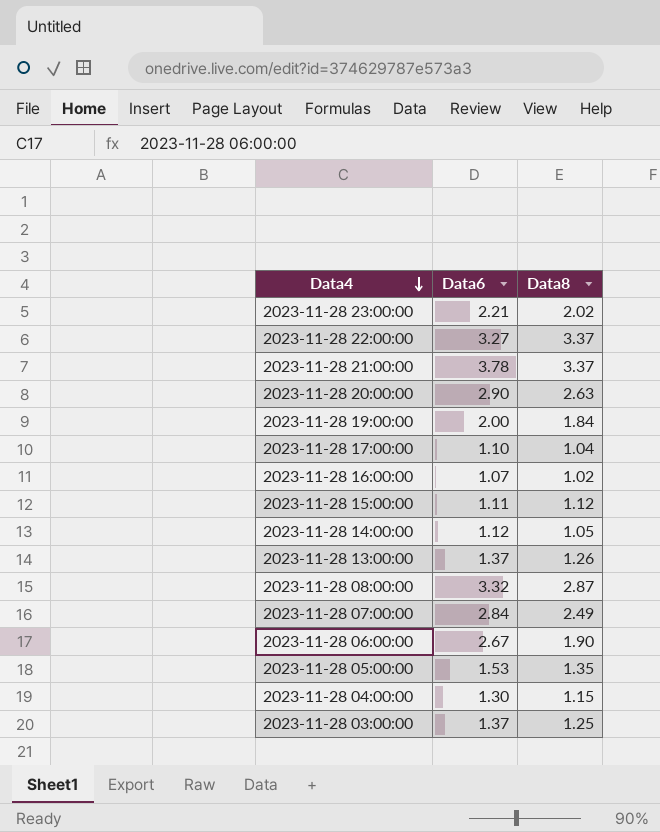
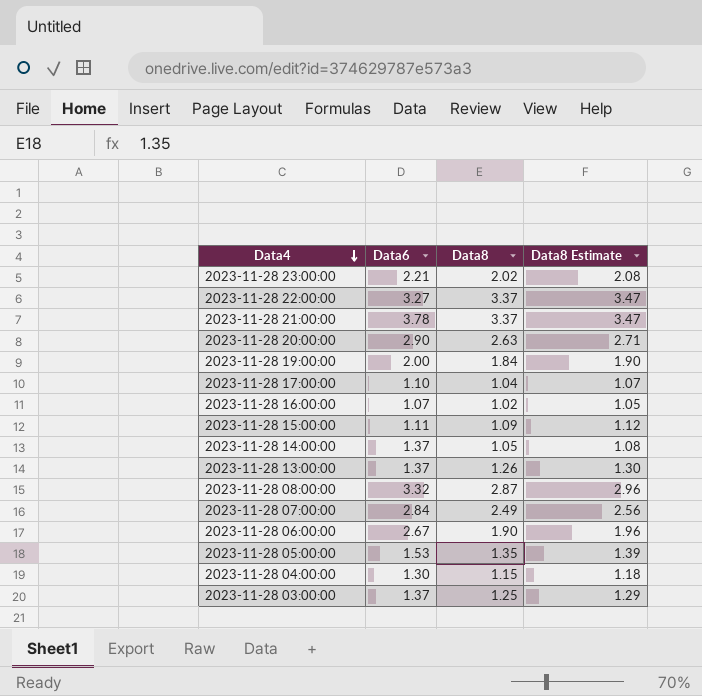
column Data8 Estimate | formula: none -> [Data8] * 1.03
2023-11-28 15:00:00 | Data8: 1.12 -> 1.09
2023-11-28 14:00:00 | Data6: 1.12 -> 1.37

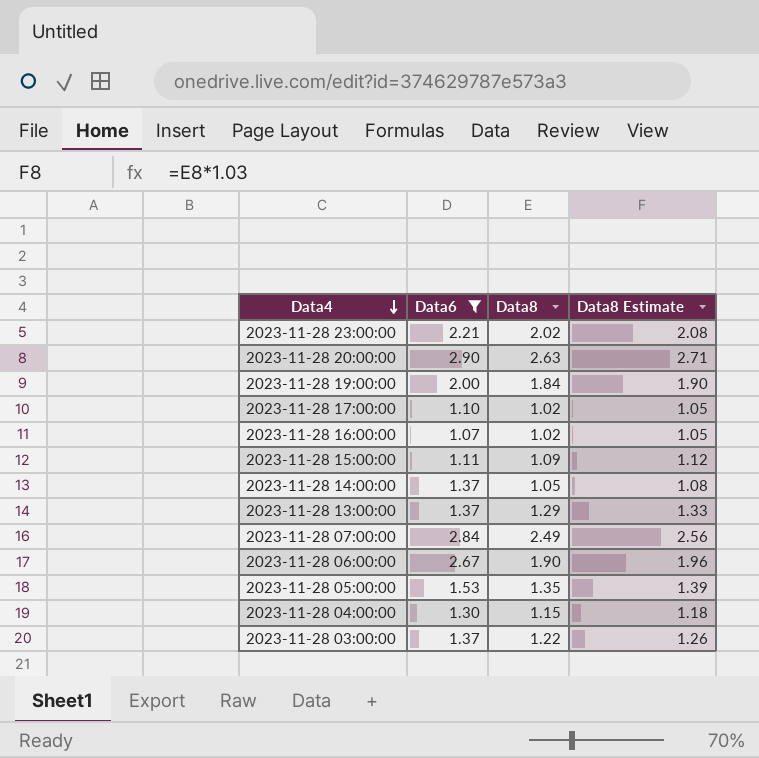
filter: none -> Data6 <= 2.90
2023-11-28 17:00:00 | Data8: 1.04 -> 1.02
2023-11-28 17:00:00 | Data8 Estimate: 1.07 -> 1.05
2023-11-28 13:00:00 | Data8: 1.26 -> 1.29
2023-11-28 13:00:00 | Data8 Estimate: 1.30 -> 1.33
2023-11-28 03:00:00 | Data8: 1.25 -> 1.22
2023-11-28 03:00:00 | Data8 Estimate: 1.29 -> 1.26

